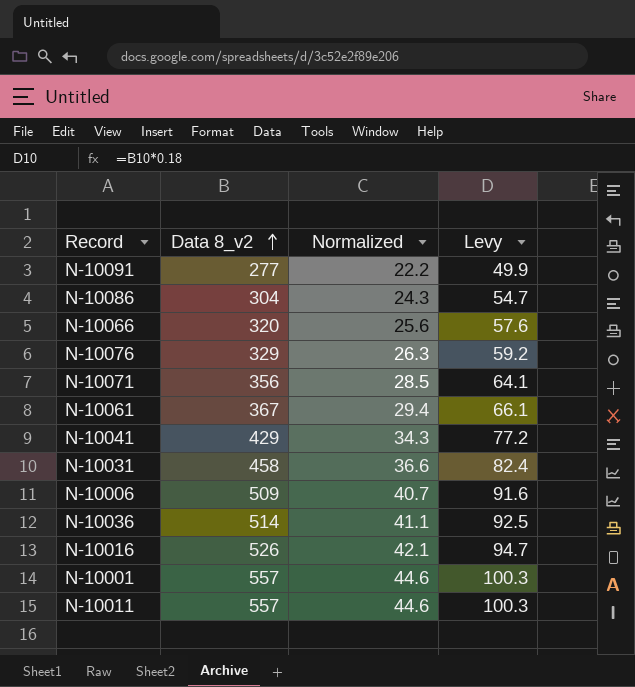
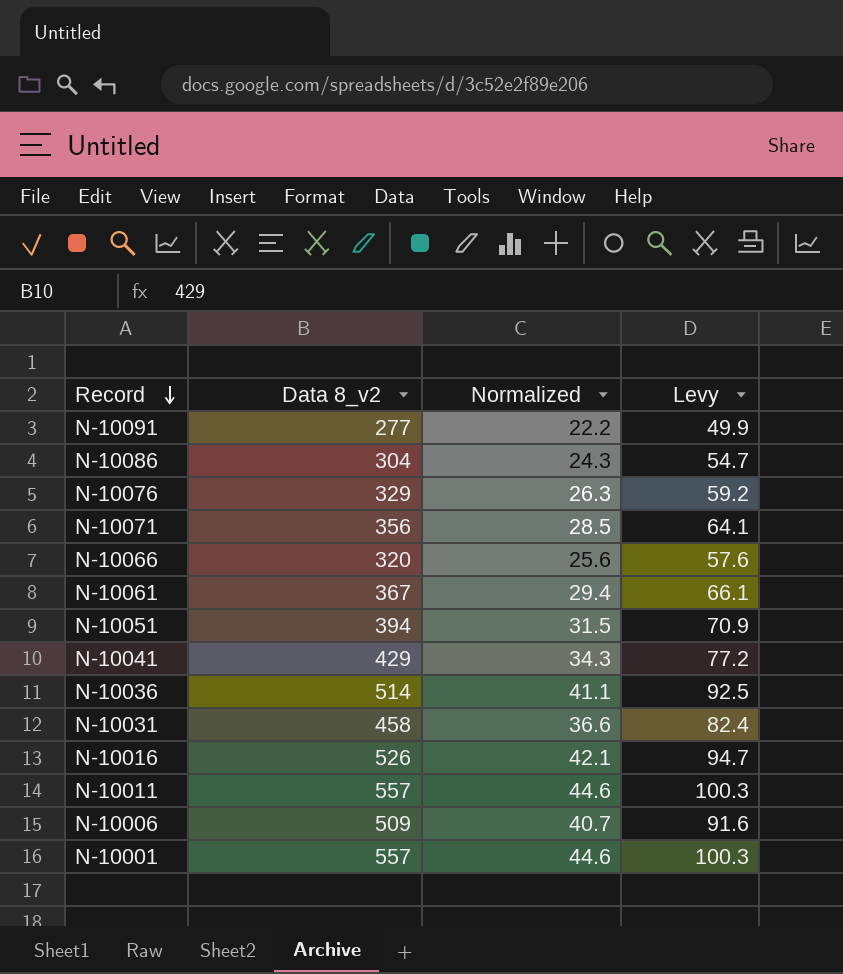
row order: Data 8_v2 ascending -> Record descending
row N-10051: none -> 394 | 31.5 | 70.9

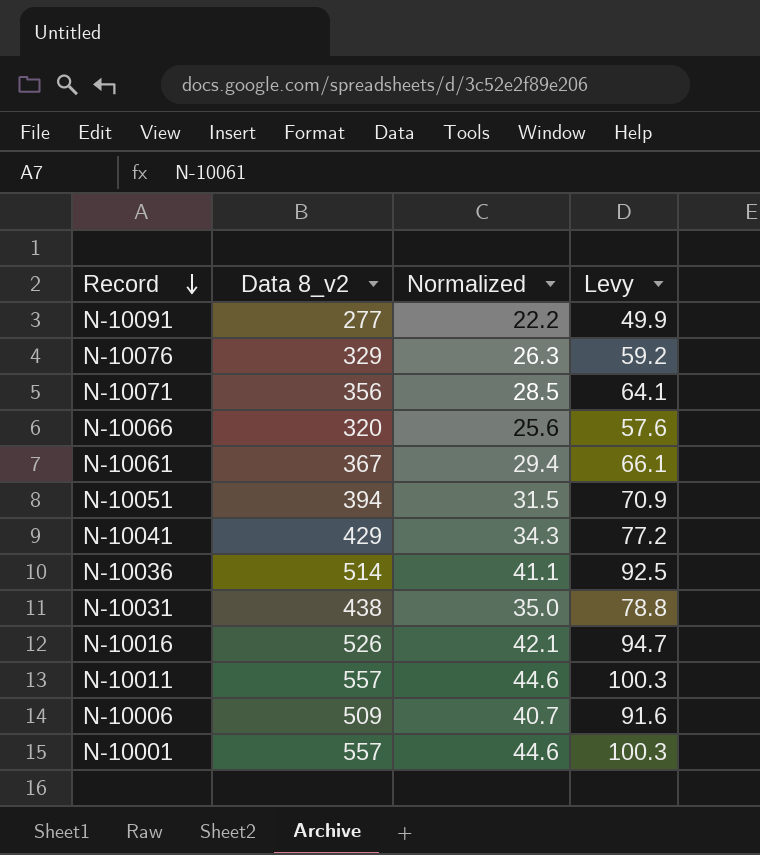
row N-10086: 304 | 24.3 | 54.7 -> none
N-10031 | Data 8_v2: 458 -> 438
N-10031 | Normalized: 36.6 -> 35.0
N-10031 | Levy: 82.4 -> 78.8

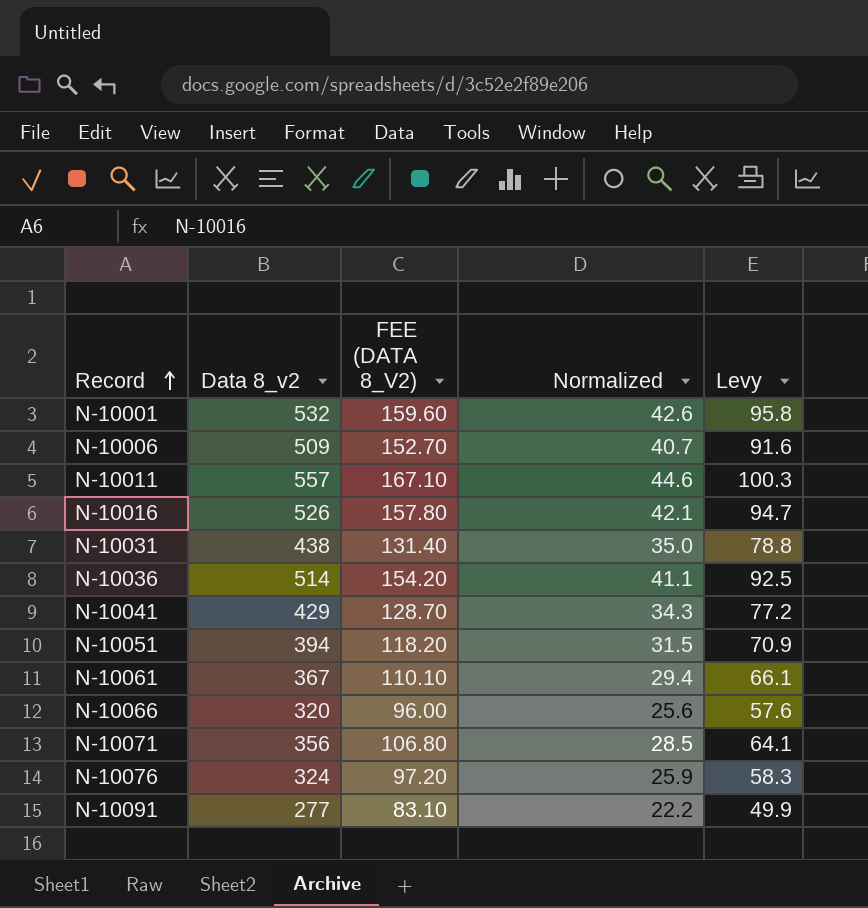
row order: Record descending -> Record ascending
column FEE (DATA 8_V2) | formula: none -> [Data 8_v2] * 0.3
N-10001 | Data 8_v2: 557 -> 532
N-10001 | Normalized: 44.6 -> 42.6
N-10001 | Levy: 100.3 -> 95.8
N-10076 | Data 8_v2: 329 -> 324
N-10076 | Normalized: 26.3 -> 25.9
N-10076 | Levy: 59.2 -> 58.3

